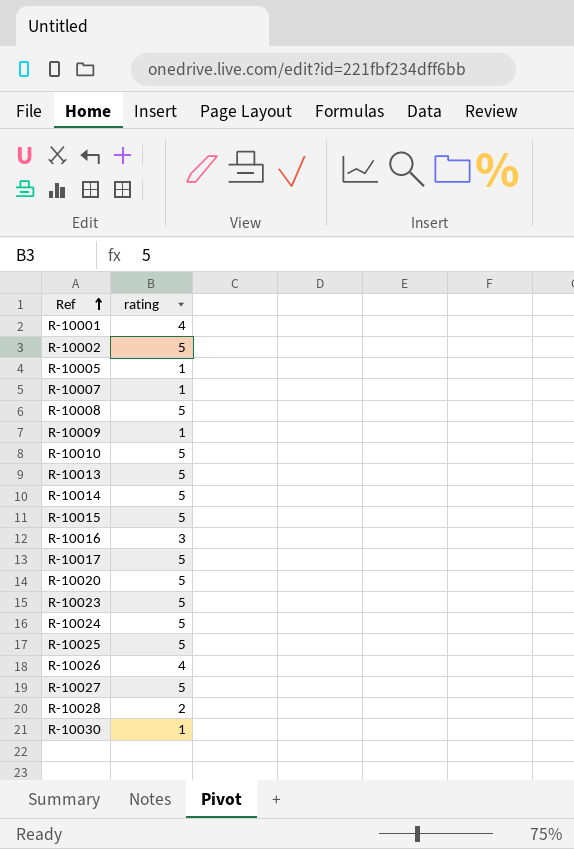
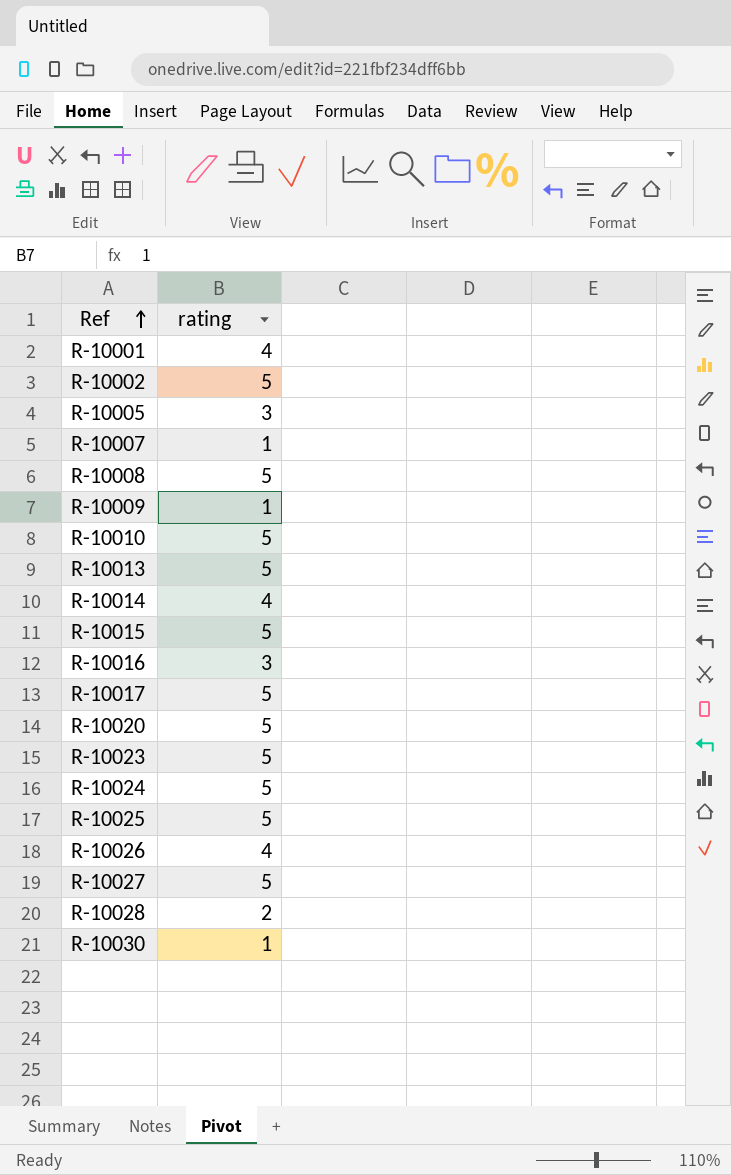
R-10005 | rating: 1 -> 3
R-10014 | rating: 5 -> 4

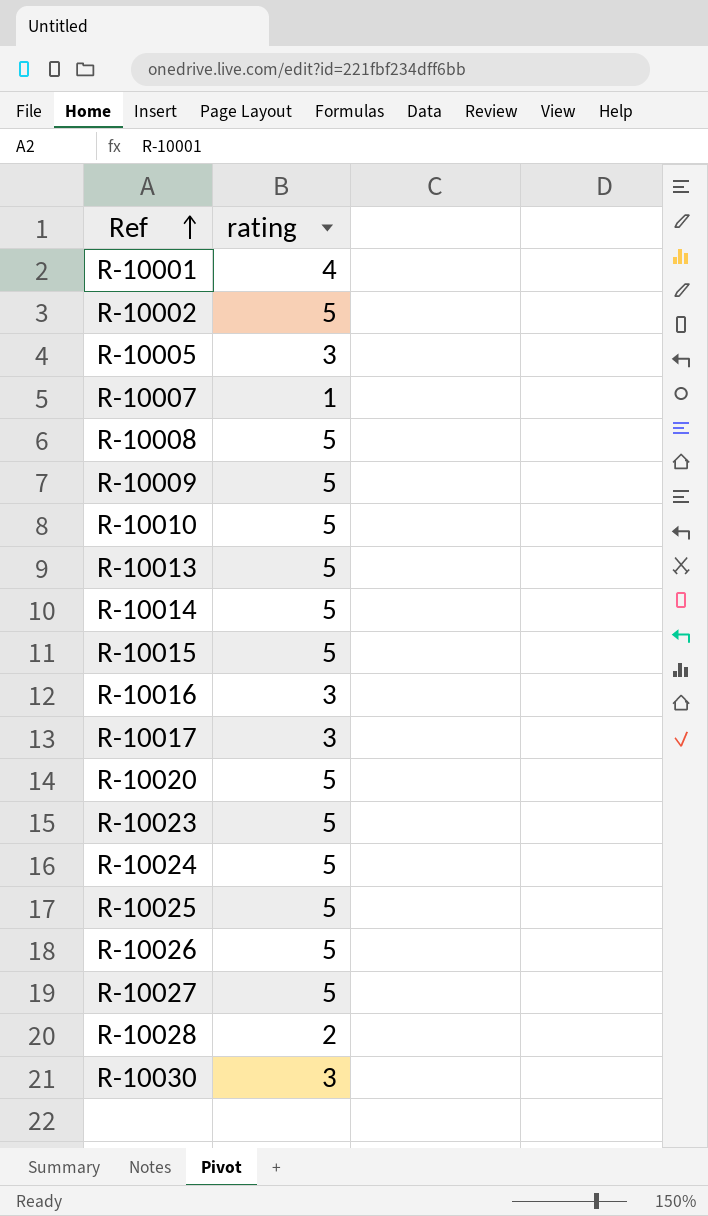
R-10009 | rating: 1 -> 5
R-10014 | rating: 4 -> 5
R-10017 | rating: 5 -> 3
R-10026 | rating: 4 -> 5
R-10030 | rating: 1 -> 3

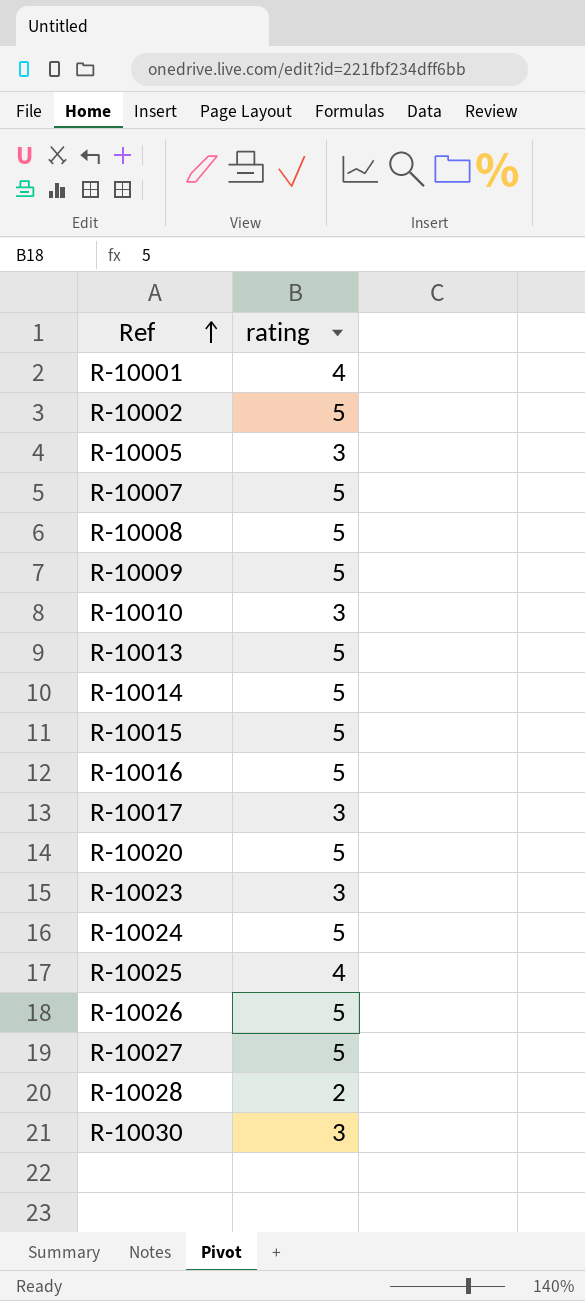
R-10007 | rating: 1 -> 5
R-10010 | rating: 5 -> 3
R-10016 | rating: 3 -> 5
R-10023 | rating: 5 -> 3
R-10025 | rating: 5 -> 4

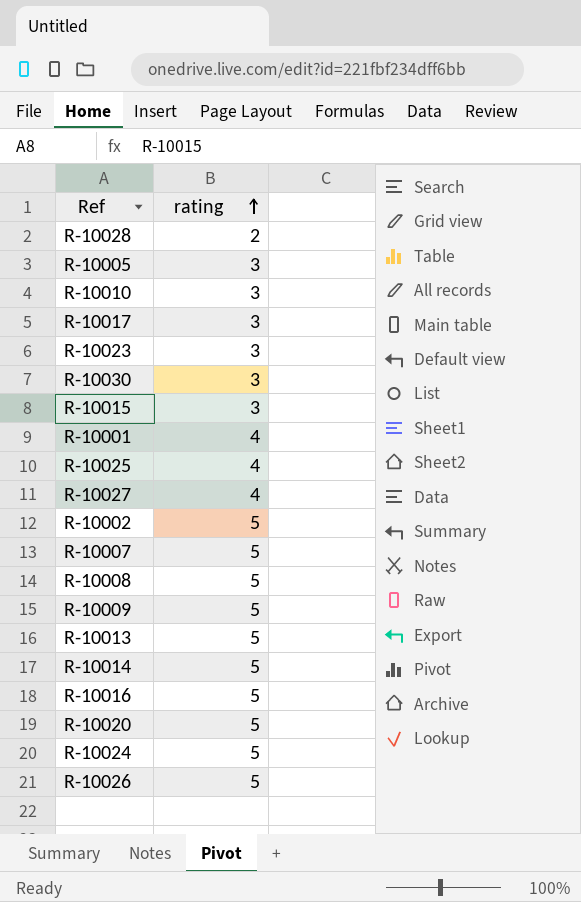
row order: Ref ascending -> rating ascending
R-10015 | rating: 5 -> 3
R-10027 | rating: 5 -> 4

